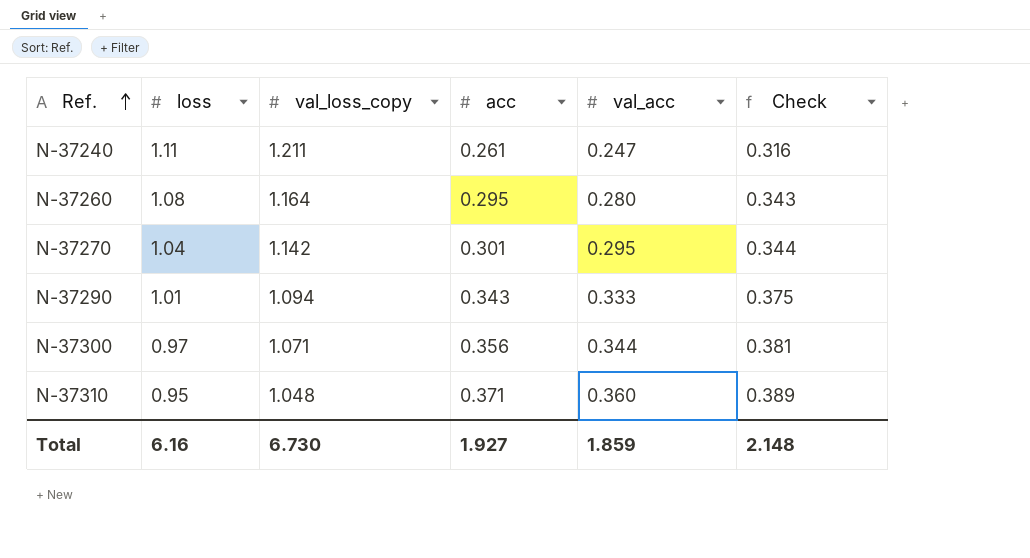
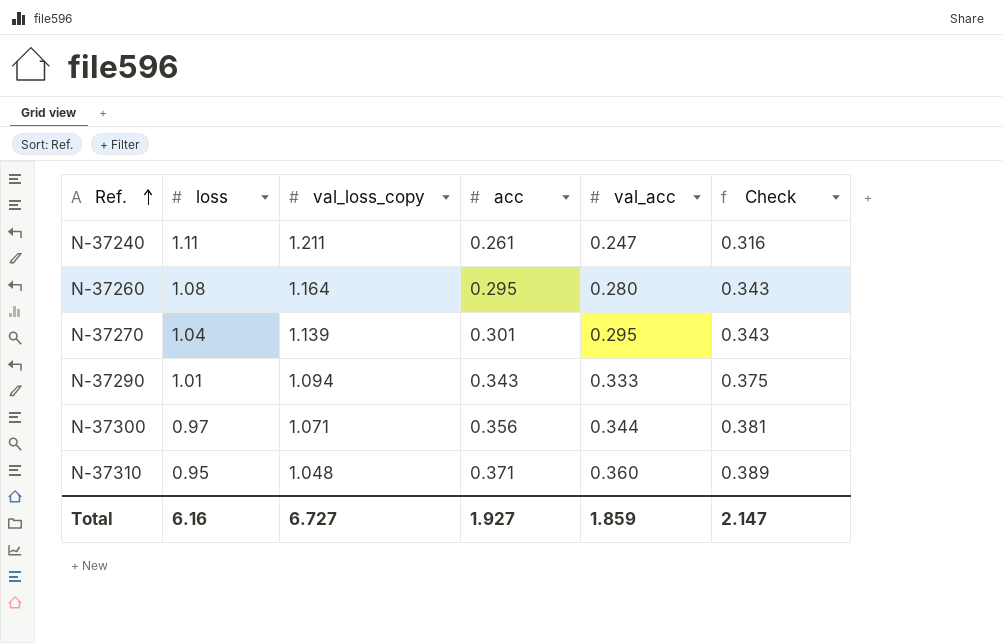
N-37270 | val_loss_copy: 1.142 -> 1.139
N-37270 | Check: 0.344 -> 0.343
Total | val_loss_copy: 6.730 -> 6.727
Total | Check: 2.148 -> 2.147

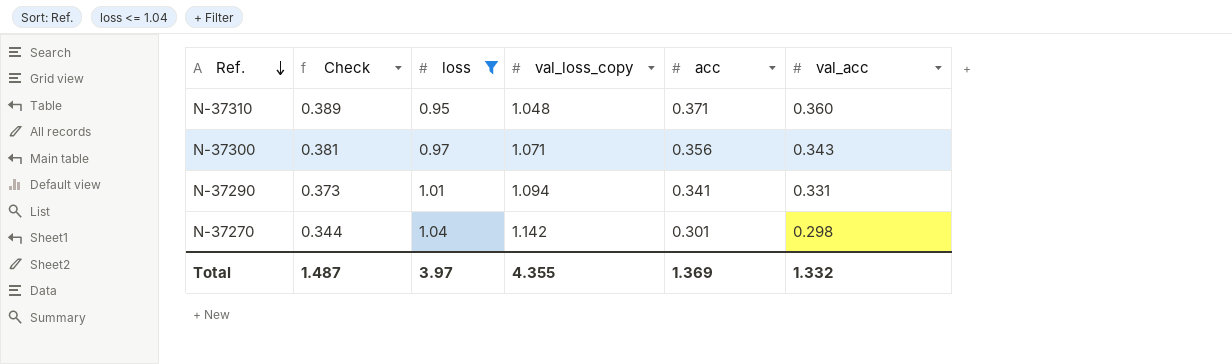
filter: none -> loss <= 1.04
row order: Ref. ascending -> Ref. descending
column Check | position: 6 -> 2
N-37300 | val_acc: 0.344 -> 0.343
N-37290 | Check: 0.375 -> 0.373
N-37290 | acc: 0.343 -> 0.341
N-37290 | val_acc: 0.333 -> 0.331
N-37270 | Check: 0.343 -> 0.344
N-37270 | val_loss_copy: 1.139 -> 1.142
N-37270 | val_acc: 0.295 -> 0.298
Total | Check: 2.147 -> 1.487
Total | loss: 6.16 -> 3.97
Total | val_loss_copy: 6.727 -> 4.355
Total | acc: 1.927 -> 1.369
Total | val_acc: 1.859 -> 1.332

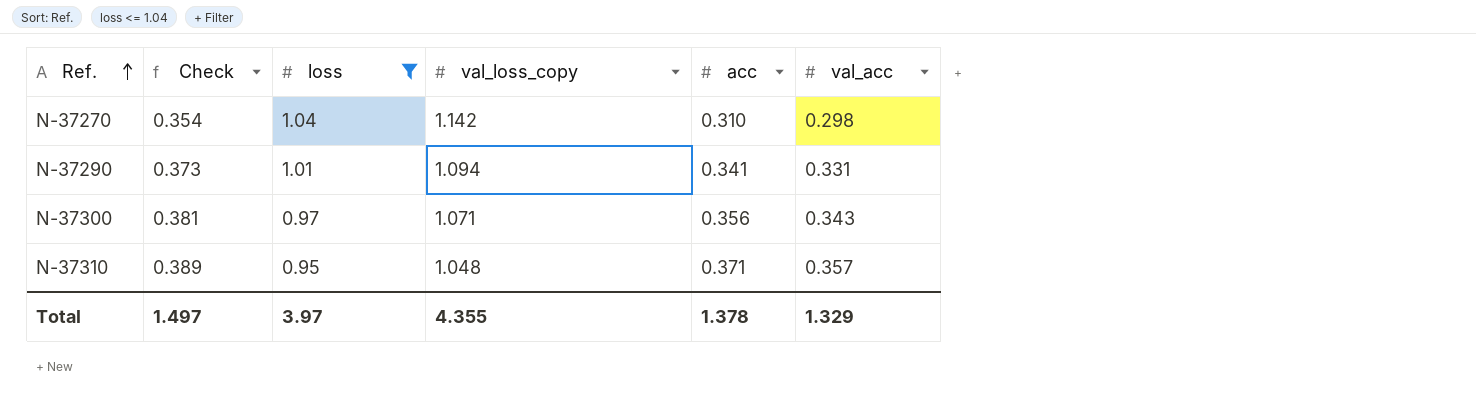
row order: Ref. descending -> Ref. ascending
N-37270 | Check: 0.344 -> 0.354
N-37270 | acc: 0.301 -> 0.310
N-37310 | val_acc: 0.360 -> 0.357
Total | Check: 1.487 -> 1.497
Total | acc: 1.369 -> 1.378
Total | val_acc: 1.332 -> 1.329

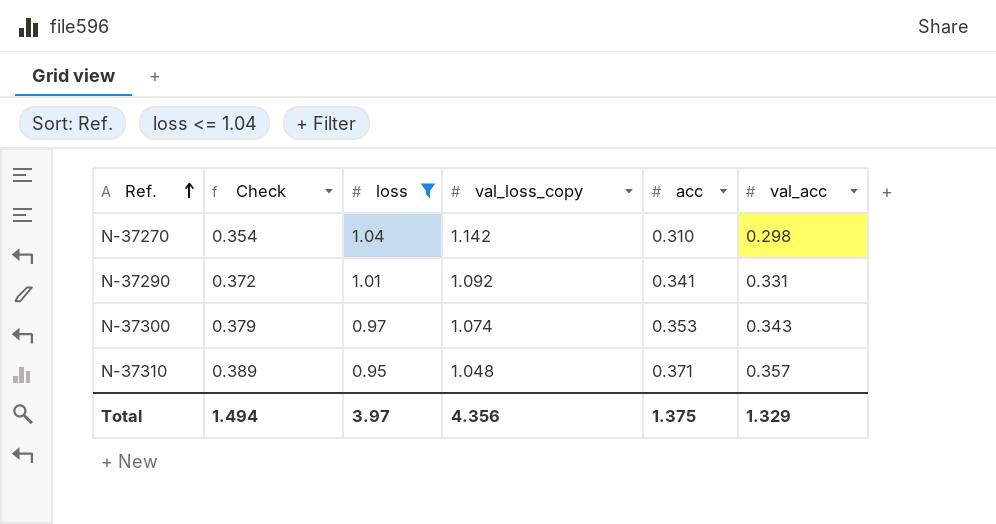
N-37290 | Check: 0.373 -> 0.372
N-37290 | val_loss_copy: 1.094 -> 1.092
N-37300 | Check: 0.381 -> 0.379
N-37300 | val_loss_copy: 1.071 -> 1.074
N-37300 | acc: 0.356 -> 0.353
Total | Check: 1.497 -> 1.494
Total | val_loss_copy: 4.355 -> 4.356
Total | acc: 1.378 -> 1.375

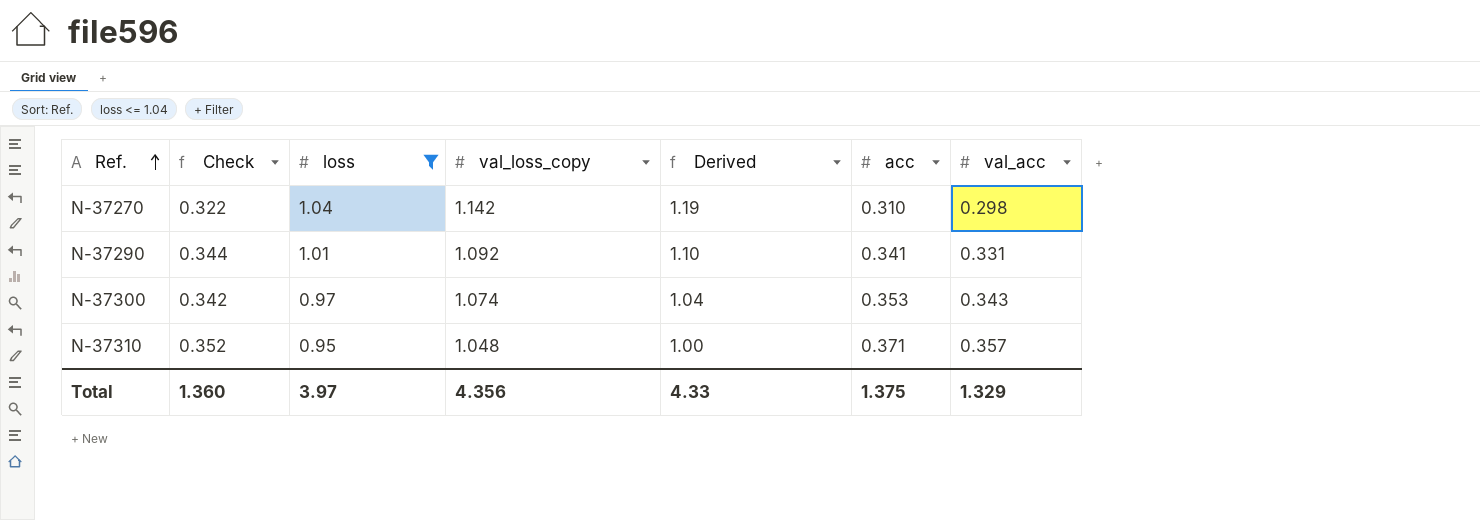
column Check | formula: [val_loss_copy] * [acc] -> [loss] * [acc]
column Derived | formula: none -> [loss] * [val_loss_copy]
Total | Check: 1.494 -> 1.360

